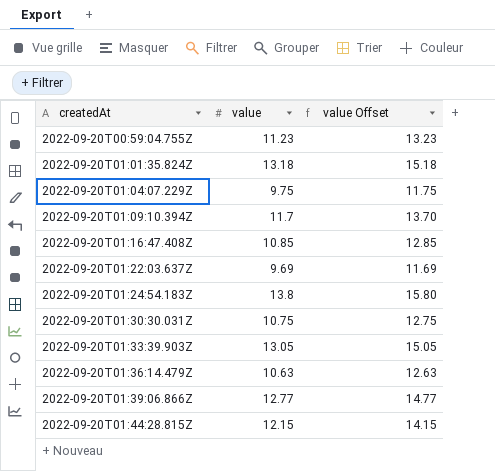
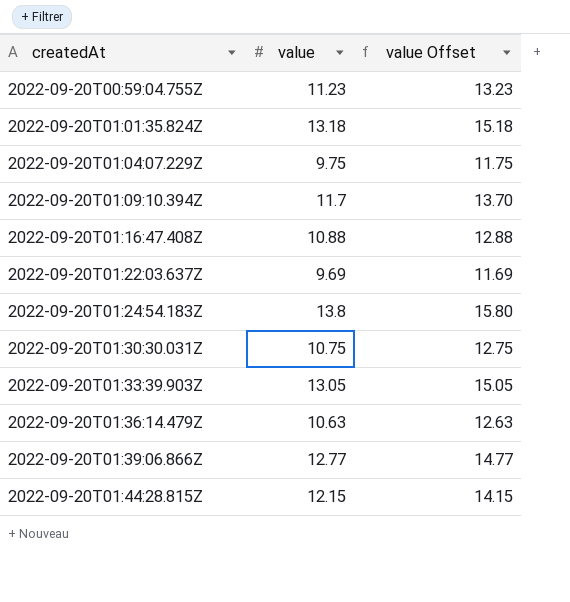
2022-09-20T01:16:47.408Z | value: 10.85 -> 10.88
2022-09-20T01:16:47.408Z | value Offset: 12.85 -> 12.88

